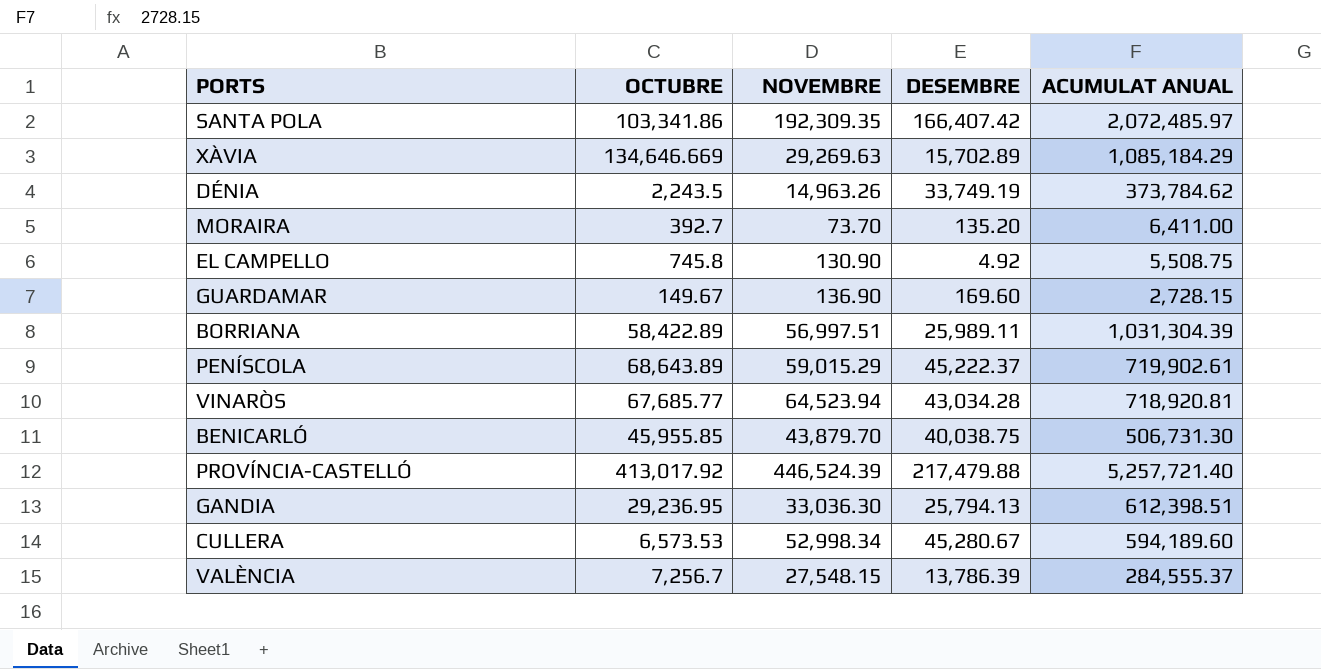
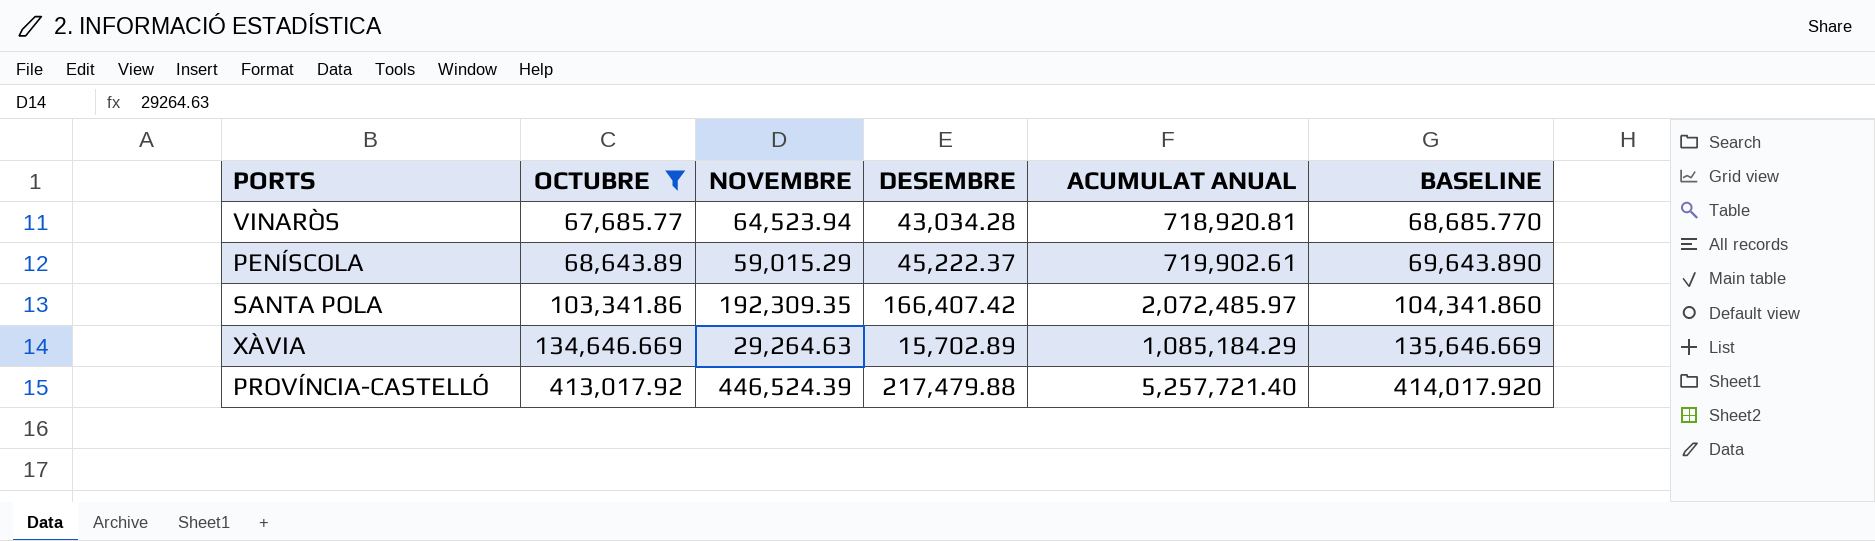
filter: none -> OCTUBRE >= 67,685.77
row order: none -> OCTUBRE ascending
column BASELINE | formula: none -> [OCTUBRE] + 1000
XÀVIA | NOVEMBRE: 29,269.63 -> 29,264.63

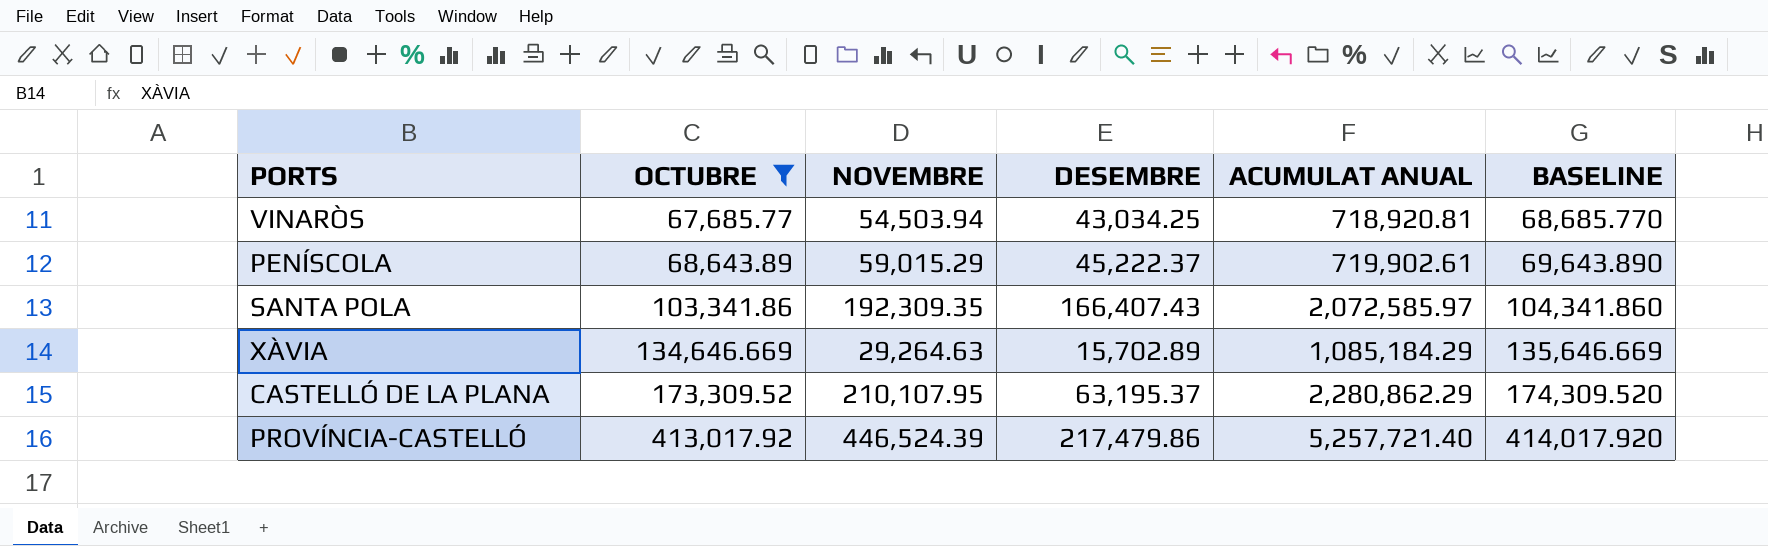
VINARÒS | NOVEMBRE: 64,523.94 -> 54,503.94
VINARÒS | DESEMBRE: 43,034.28 -> 43,034.25
SANTA POLA | DESEMBRE: 166,407.42 -> 166,407.43
SANTA POLA | ACUMULAT ANUAL: 2,072,485.97 -> 2,072,585.97
row CASTELLÓ DE LA PLANA: none -> 173,309.52 | 210,107.95 | 63,195.37 | 2,280,862.29 | 174,309.520
PROVÍNCIA-CASTELLÓ | DESEMBRE: 217,479.88 -> 217,479.86

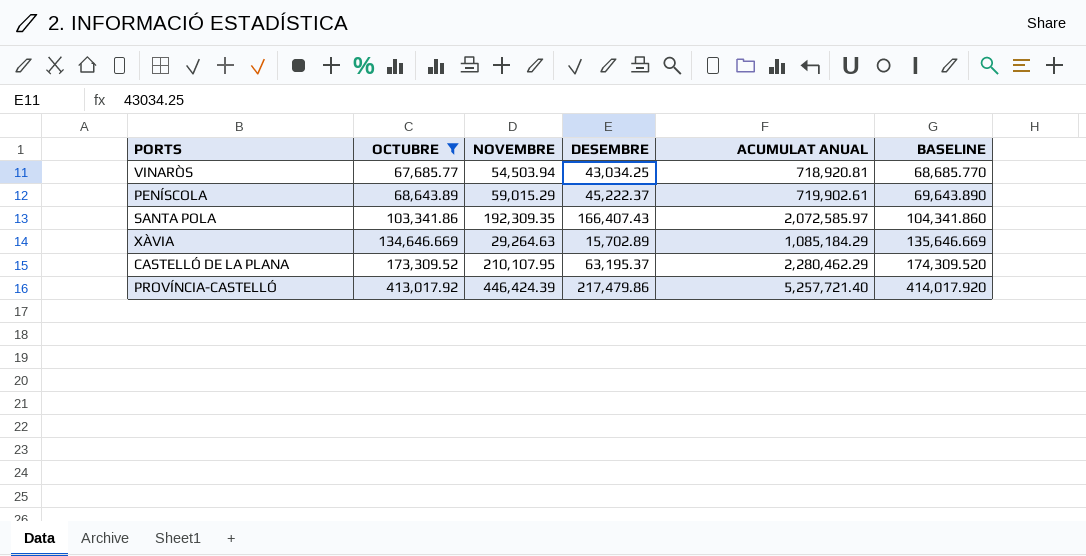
CASTELLÓ DE LA PLANA | ACUMULAT ANUAL: 2,280,862.29 -> 2,280,462.29
PROVÍNCIA-CASTELLÓ | NOVEMBRE: 446,524.39 -> 446,424.39

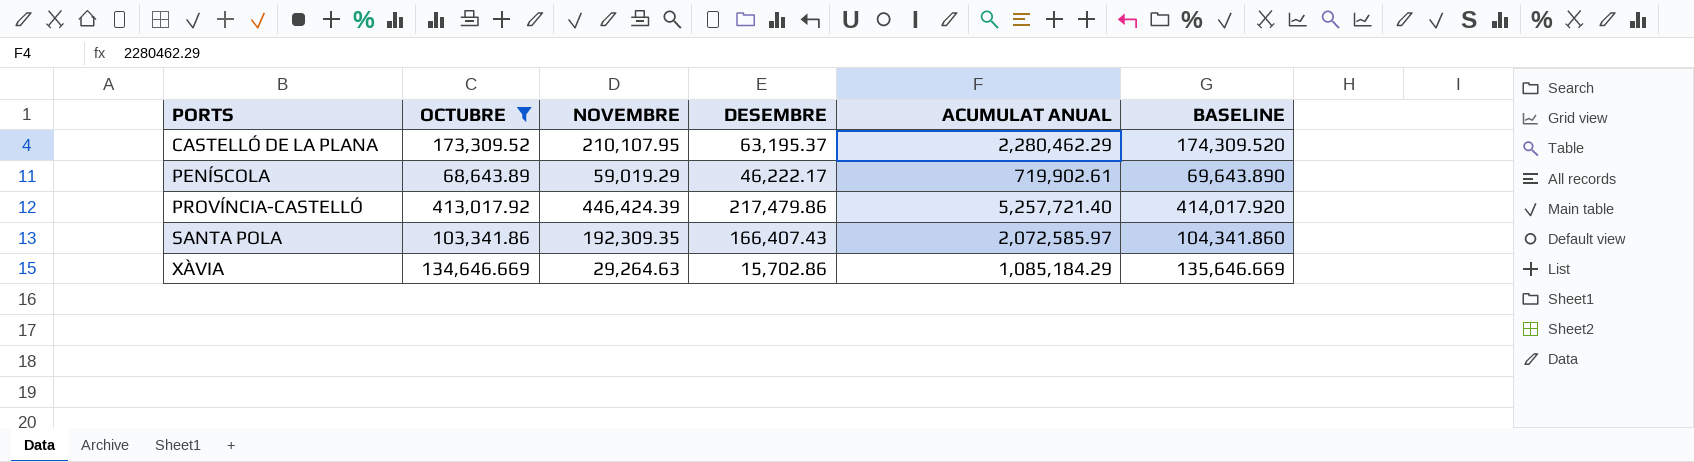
row order: OCTUBRE ascending -> PORTS ascending
row VINARÒS: 67,685.77 | 54,503.94 | 43,034.25 | 718,920.81 | 68,685.770 -> none
PENÍSCOLA | NOVEMBRE: 59,015.29 -> 59,019.29
PENÍSCOLA | DESEMBRE: 45,222.37 -> 46,222.17
XÀVIA | DESEMBRE: 15,702.89 -> 15,702.86

